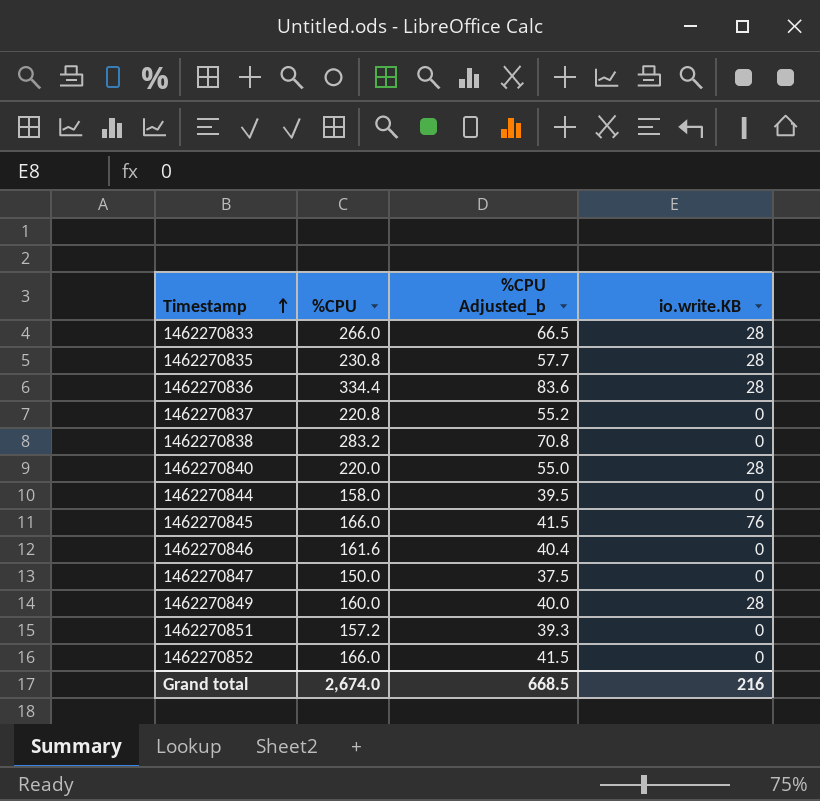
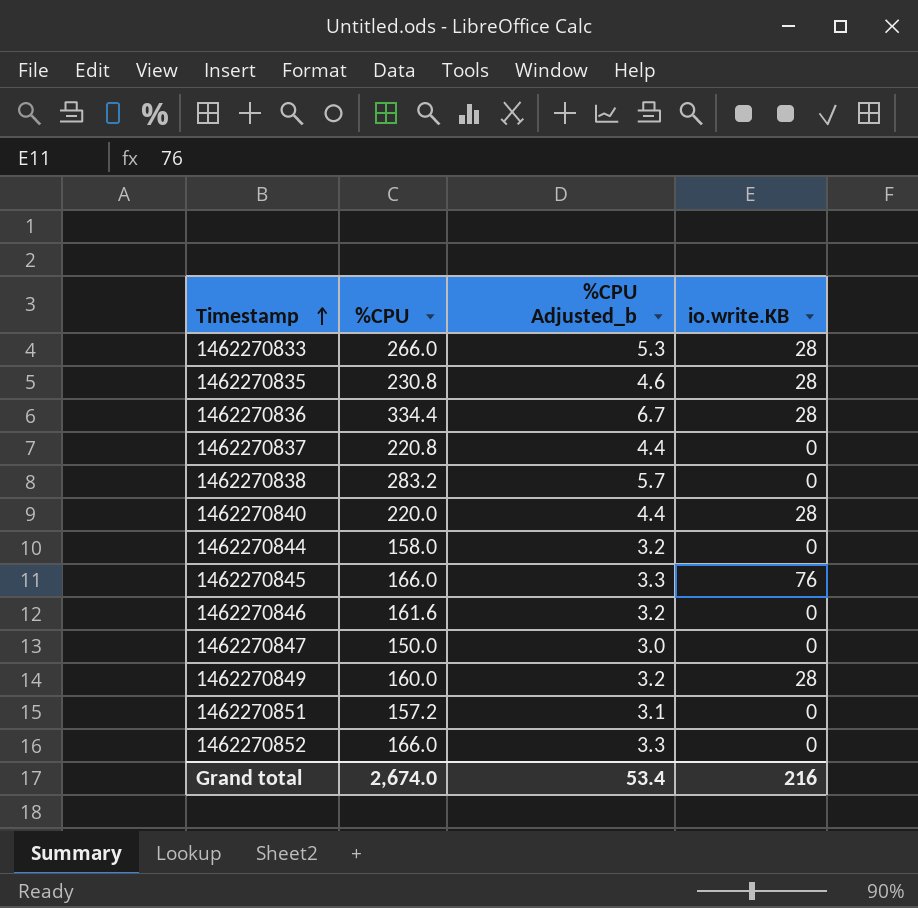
column %CPU Adjusted_b | formula: [%CPU] * 0.25 -> [%CPU] * 0.02
Grand total | %CPU Adjusted_b: 668.5 -> 53.4

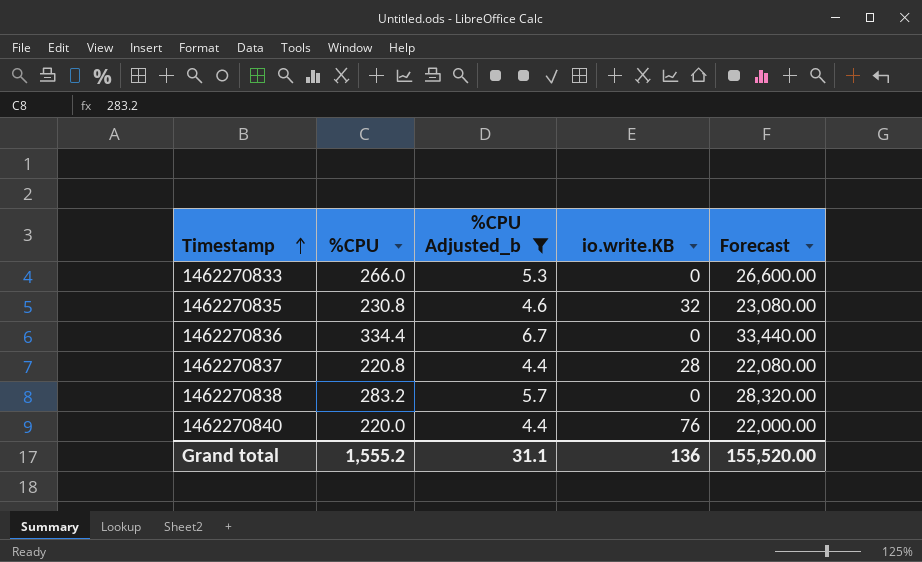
filter: none -> %CPU Adjusted_b >= 4.4
column Forecast | formula: none -> [%CPU] * 100
1462270833 | io.write.KB: 28 -> 0
1462270835 | io.write.KB: 28 -> 32
1462270836 | io.write.KB: 28 -> 0
1462270837 | io.write.KB: 0 -> 28
1462270840 | io.write.KB: 28 -> 76
Grand total | %CPU: 2,674.0 -> 1,555.2
Grand total | %CPU Adjusted_b: 53.4 -> 31.1
Grand total | io.write.KB: 216 -> 136

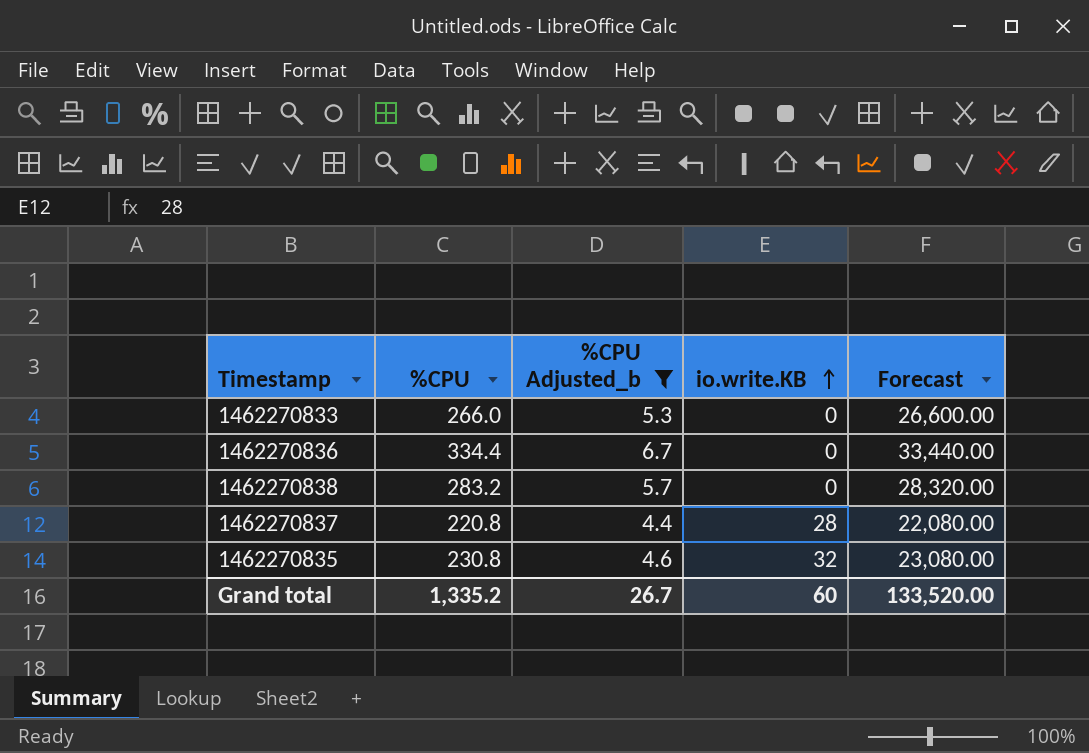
row order: Timestamp ascending -> io.write.KB ascending
row 1462270840: 220.0 | 4.4 | 76 | 22,000.00 -> none
Grand total | %CPU: 1,555.2 -> 1,335.2
Grand total | %CPU Adjusted_b: 31.1 -> 26.7
Grand total | io.write.KB: 136 -> 60
Grand total | Forecast: 155,520.00 -> 133,520.00

